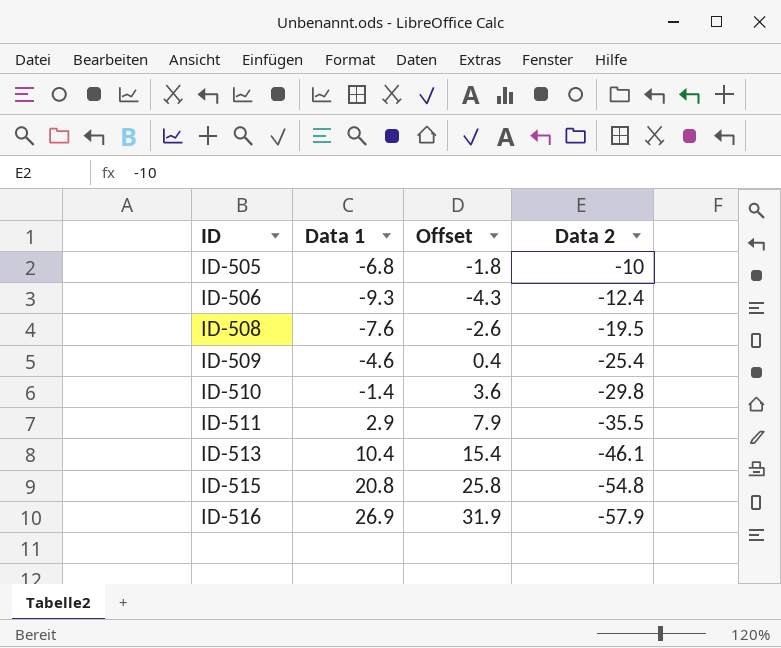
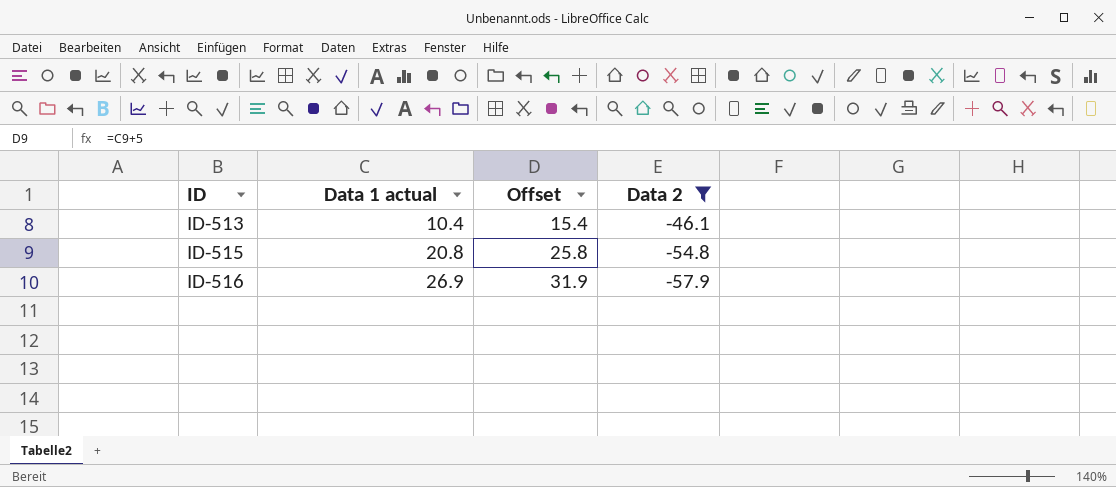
filter: none -> Data 2 <= -46.1
column name: Data 1 -> Data 1 actual

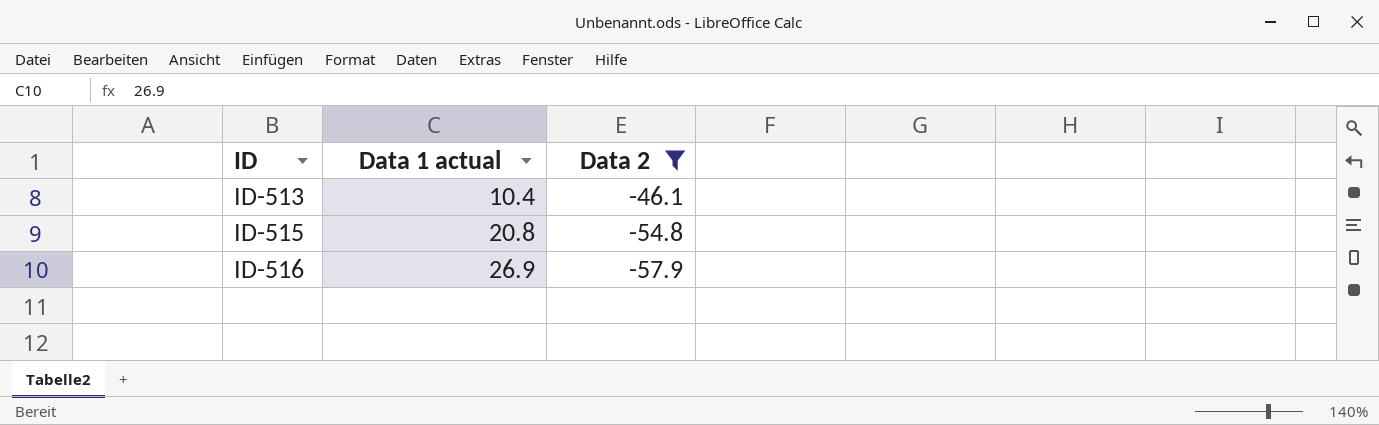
column Offset | formula: [Data 1 actual] + 5 -> none

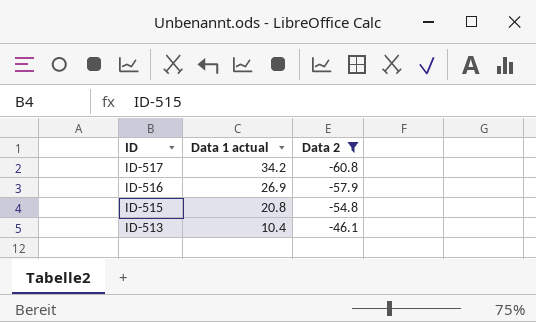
row order: ID ascending -> ID descending
row ID-517: none -> 34.2 | -60.8

